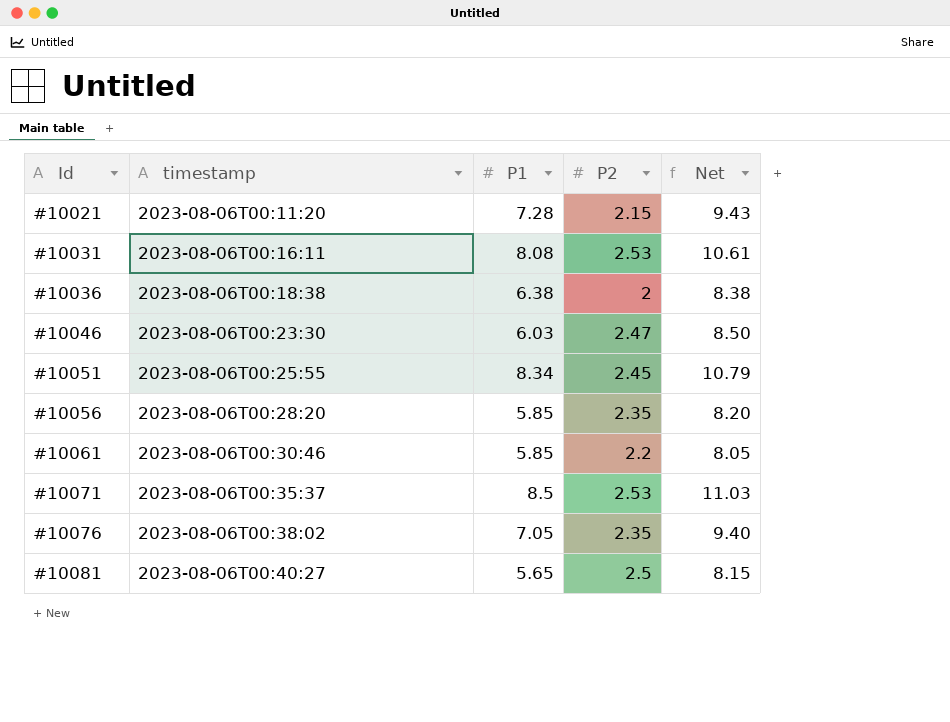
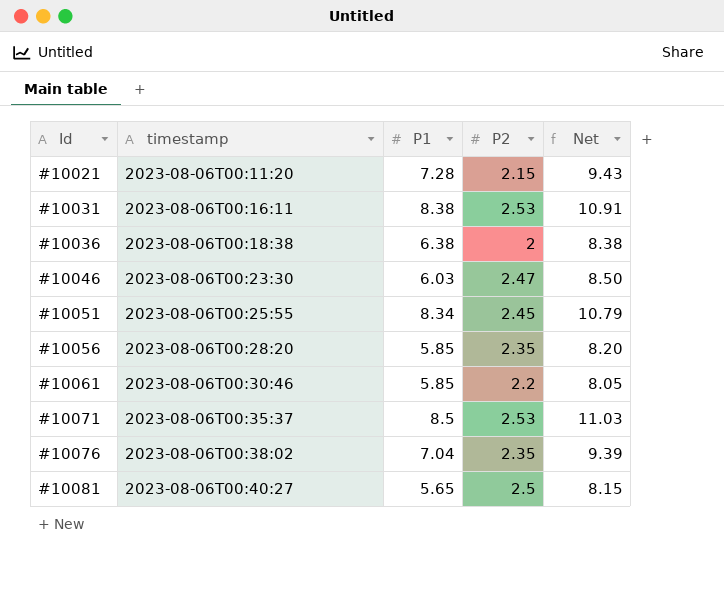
#10031 | P1: 8.08 -> 8.38
#10031 | Net: 10.61 -> 10.91
#10076 | P1: 7.05 -> 7.04
#10076 | Net: 9.40 -> 9.39

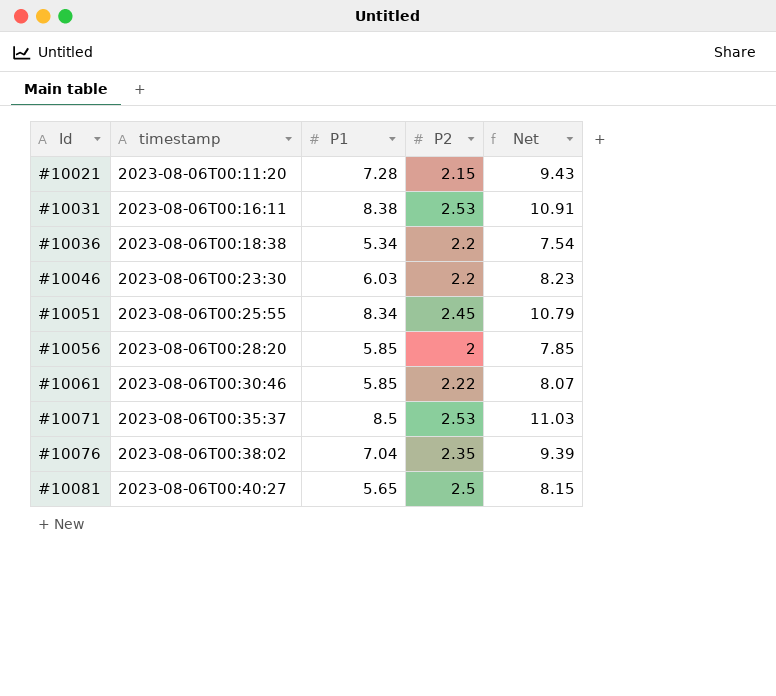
#10036 | P1: 6.38 -> 5.34
#10036 | P2: 2 -> 2.2
#10036 | Net: 8.38 -> 7.54
#10046 | P2: 2.47 -> 2.2
#10046 | Net: 8.50 -> 8.23
#10056 | P2: 2.35 -> 2
#10056 | Net: 8.20 -> 7.85
#10061 | P2: 2.2 -> 2.22
#10061 | Net: 8.05 -> 8.07

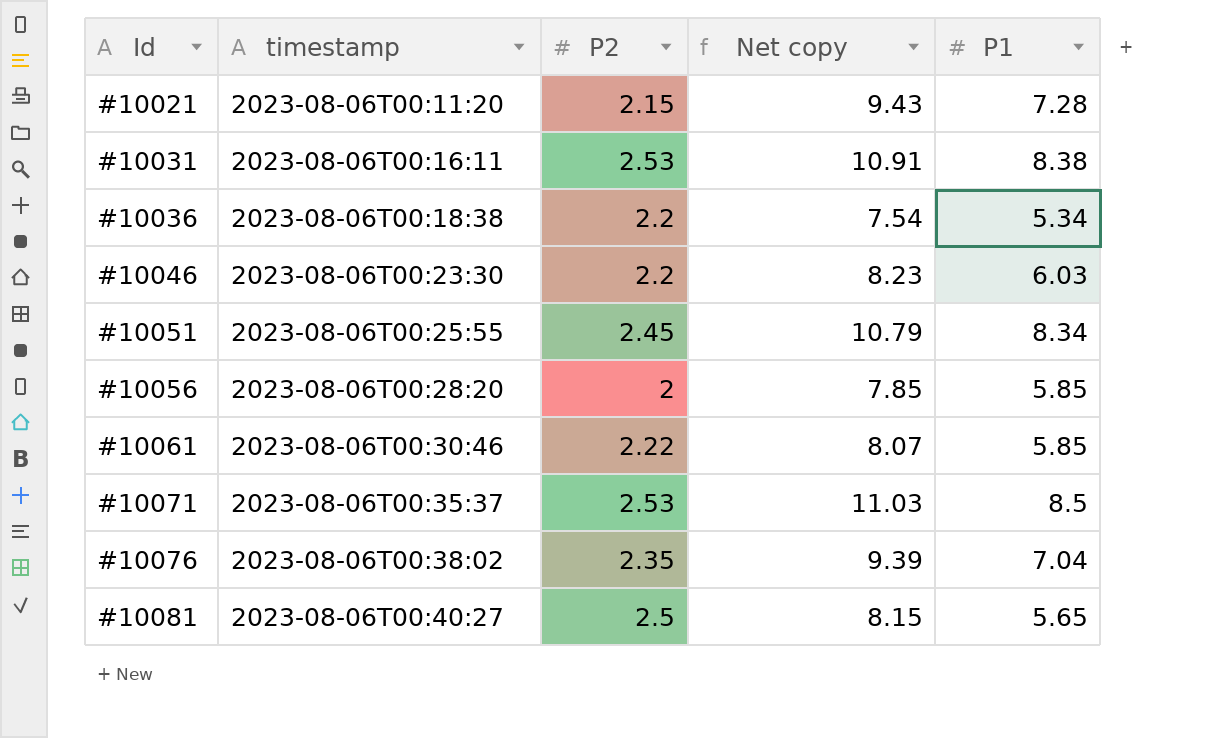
column name: Net -> Net copy
column P1 | position: 3 -> 5

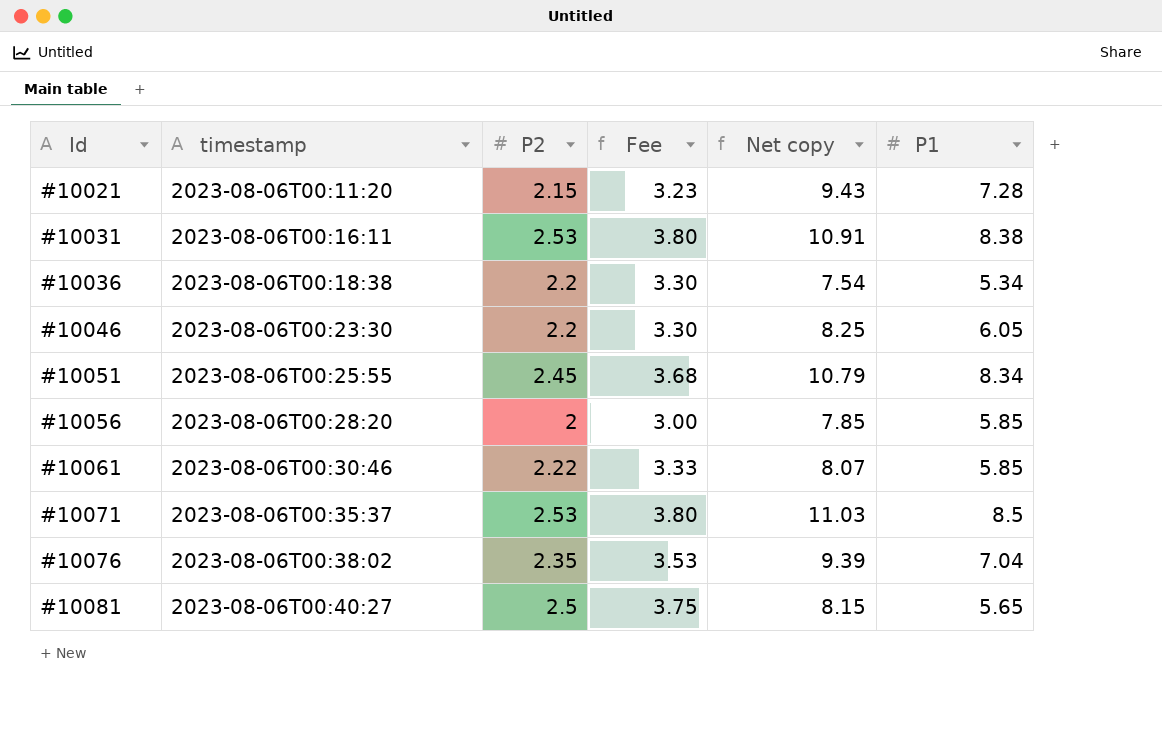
column Fee | formula: none -> [P2] * 1.5
#10046 | Net copy: 8.23 -> 8.25
#10046 | P1: 6.03 -> 6.05

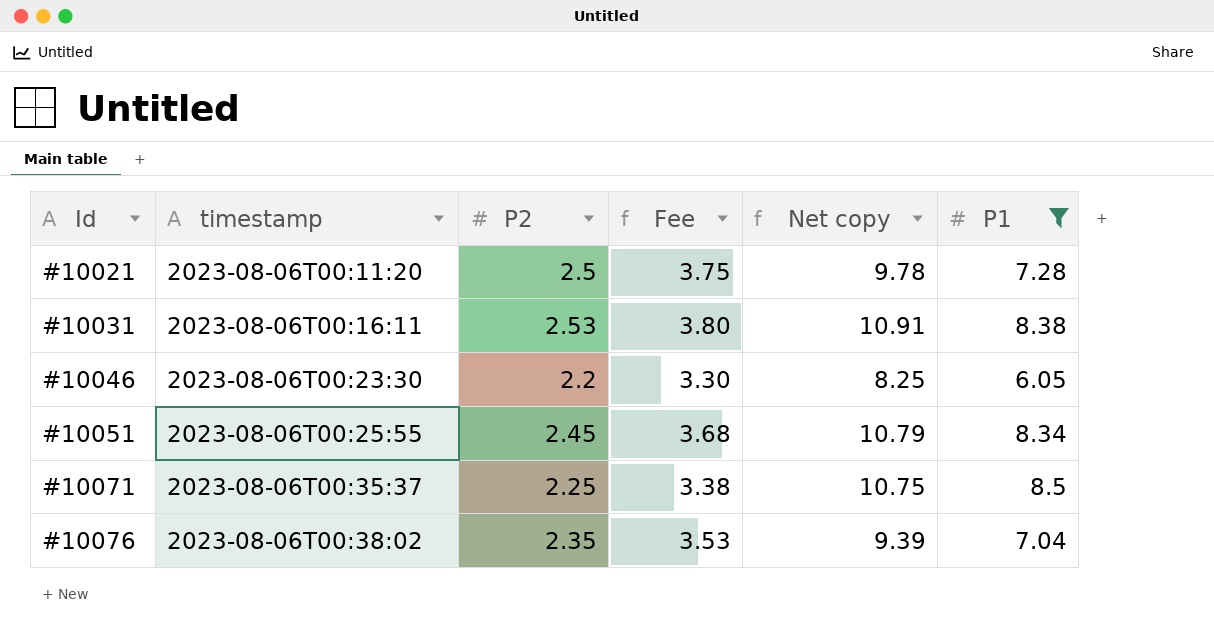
filter: none -> P1 >= 6.05
#10021 | P2: 2.15 -> 2.5
#10021 | Fee: 3.23 -> 3.75
#10021 | Net copy: 9.43 -> 9.78
#10071 | P2: 2.53 -> 2.25
#10071 | Fee: 3.80 -> 3.38
#10071 | Net copy: 11.03 -> 10.75

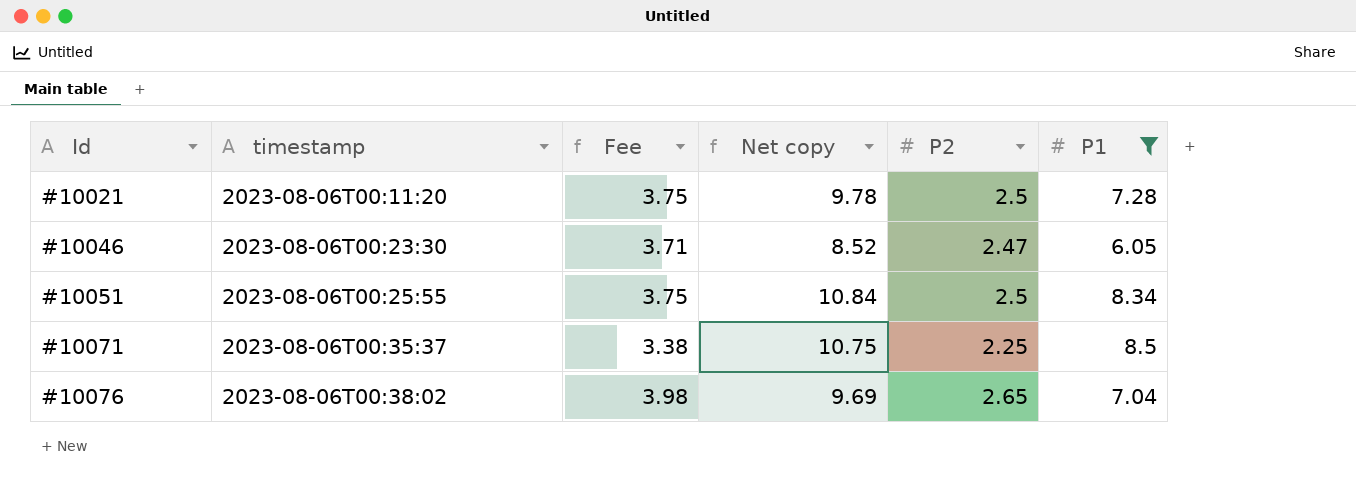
column P2 | position: 3 -> 5
row #10031: 2023-08-06T00:16:11 | 2.53 | 3.80 | 10.91 | 8.38 -> none
#10046 | Fee: 3.30 -> 3.71
#10046 | Net copy: 8.25 -> 8.52
#10046 | P2: 2.2 -> 2.47
#10051 | Fee: 3.68 -> 3.75
#10051 | Net copy: 10.79 -> 10.84
#10051 | P2: 2.45 -> 2.5
#10076 | Fee: 3.53 -> 3.98
#10076 | Net copy: 9.39 -> 9.69
#10076 | P2: 2.35 -> 2.65

